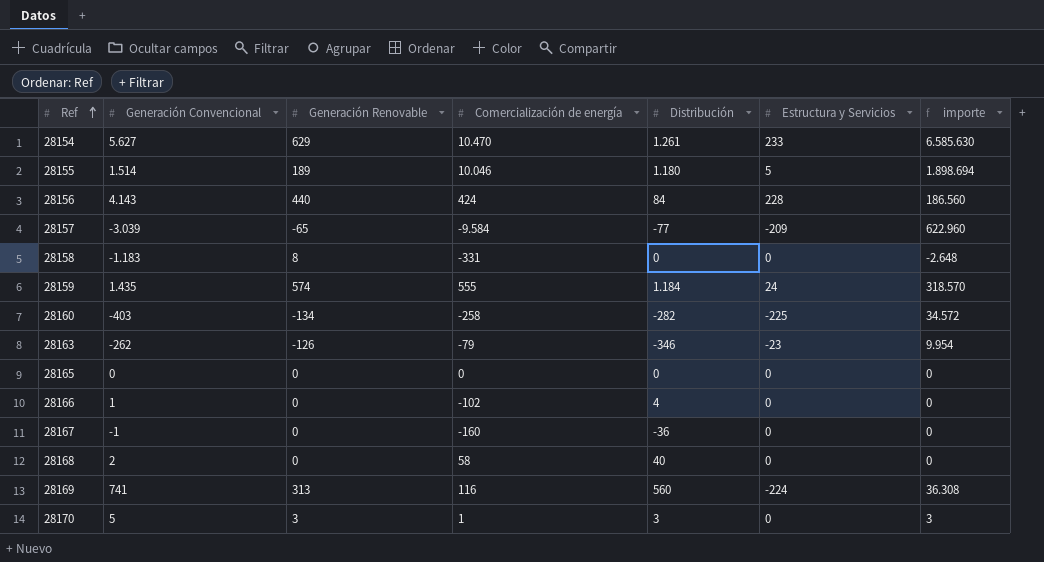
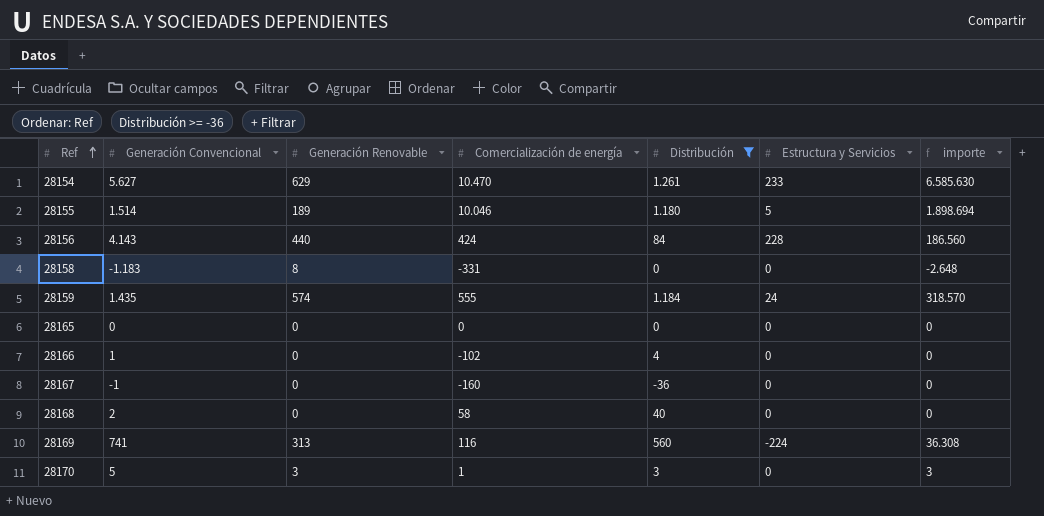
filter: none -> Distribución >= -36

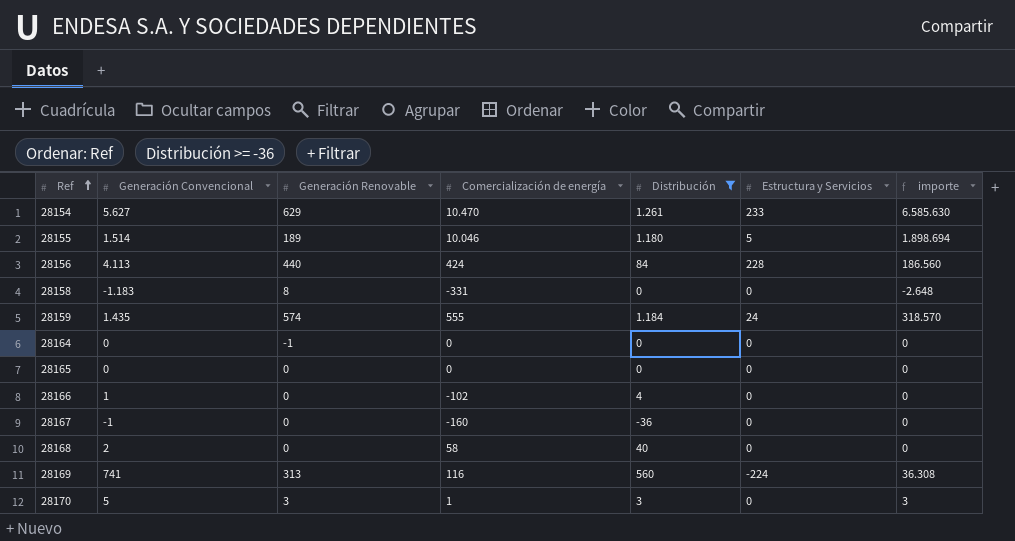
28156 | Generación Convencional: 4.143 -> 4.113
row 28164: none -> 0 | -1 | 0 | 0 | 0 | 0

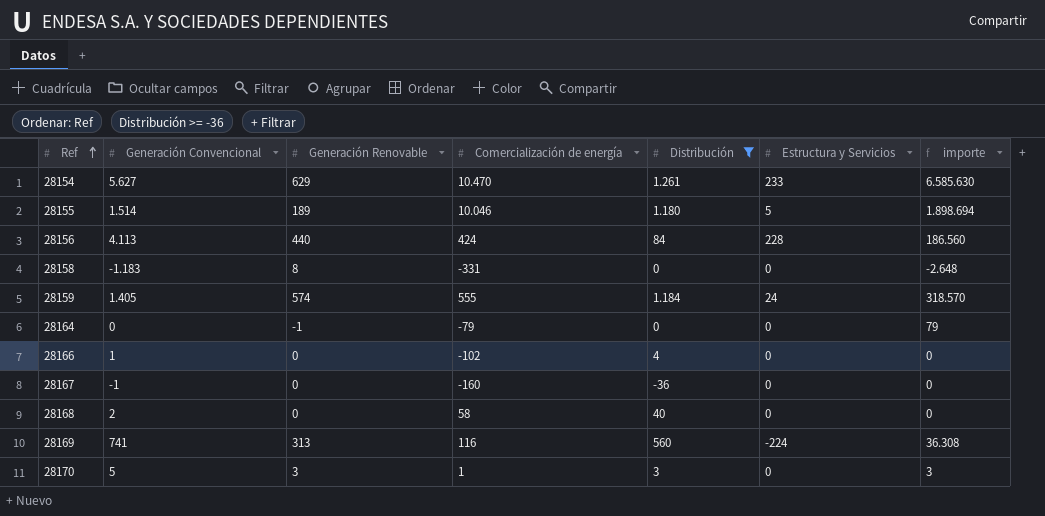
row 28165: 0 | 0 | 0 | 0 | 0 | 0 -> none
28159 | Generación Convencional: 1.435 -> 1.405
28164 | Comercialización de energía: 0 -> -79
28164 | importe: 0 -> 79

